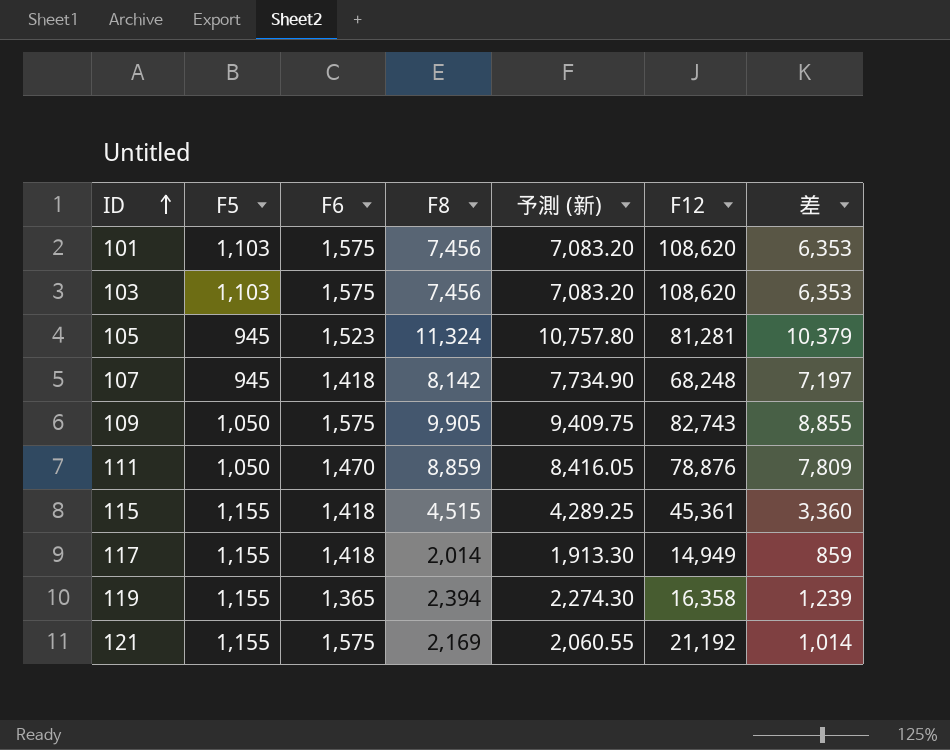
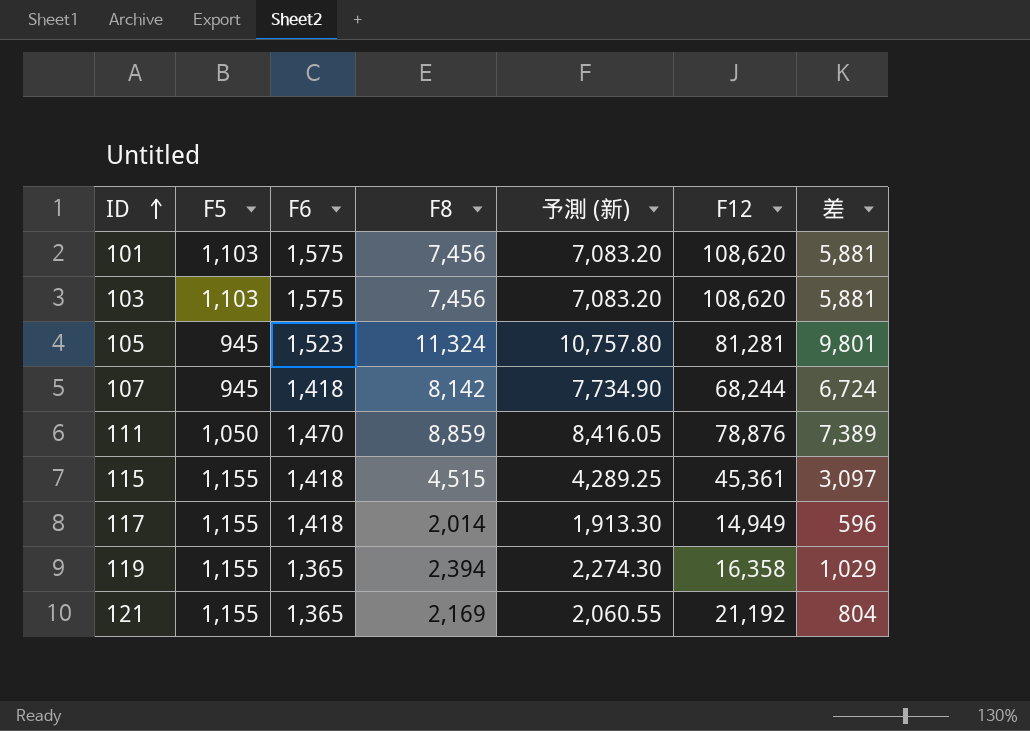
column 差 | formula: [F8] - [F5] -> [F8] - [F6]
row 109: 1,050 | 1,575 | 9,905 | 9,409.75 | 82,743 | 8,855 -> none
107 | F12: 68,248 -> 68,244
121 | F6: 1,575 -> 1,365

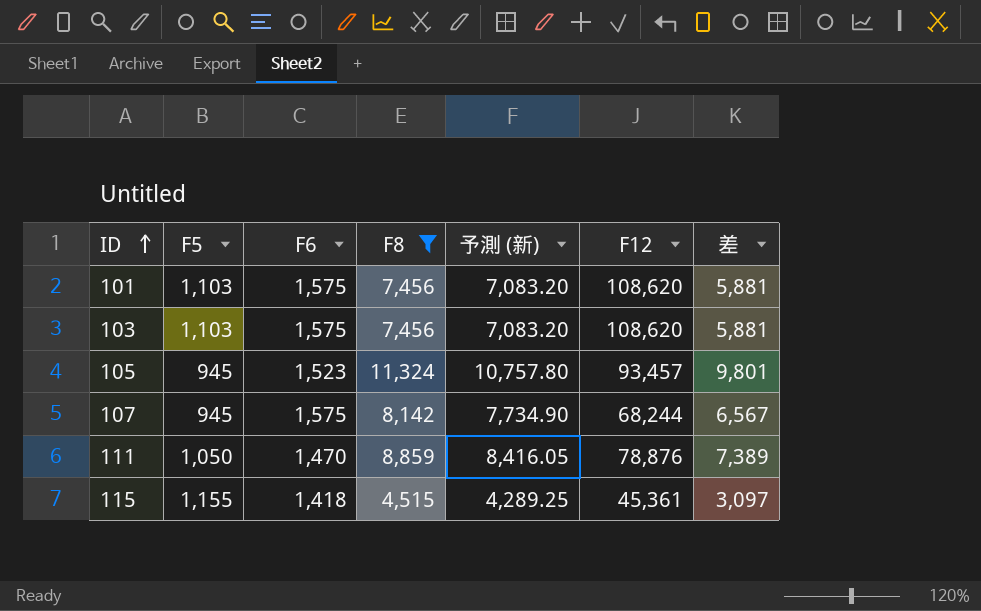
filter: none -> F8 >= 4,515
105 | F12: 81,281 -> 93,457
107 | F6: 1,418 -> 1,575
107 | 差: 6,724 -> 6,567

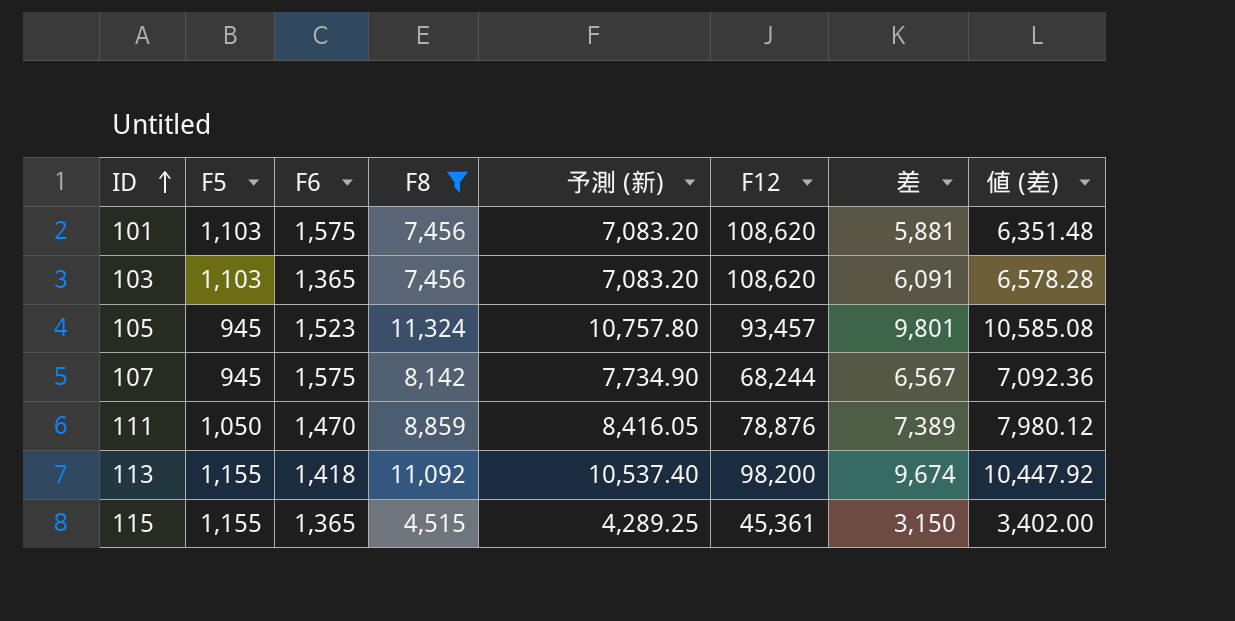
column 値 (差) | formula: none -> [差] * 1.08
103 | F6: 1,575 -> 1,365
103 | 差: 5,881 -> 6,091
row 113: none -> 1,155 | 1,418 | 11,092 | 10,537.40 | 98,200 | 9,674 | 10,447.92
115 | F6: 1,418 -> 1,365
115 | 差: 3,097 -> 3,150

